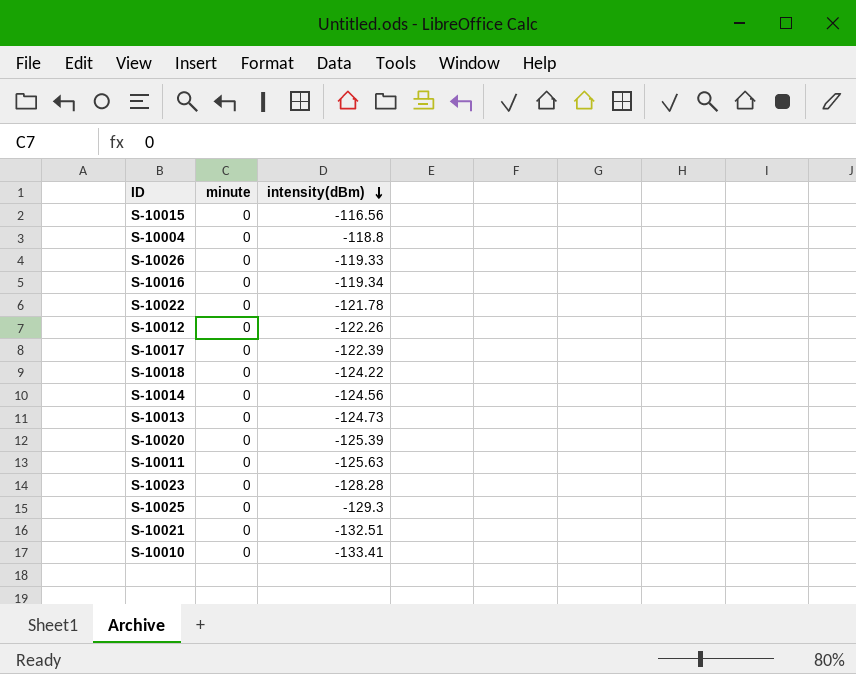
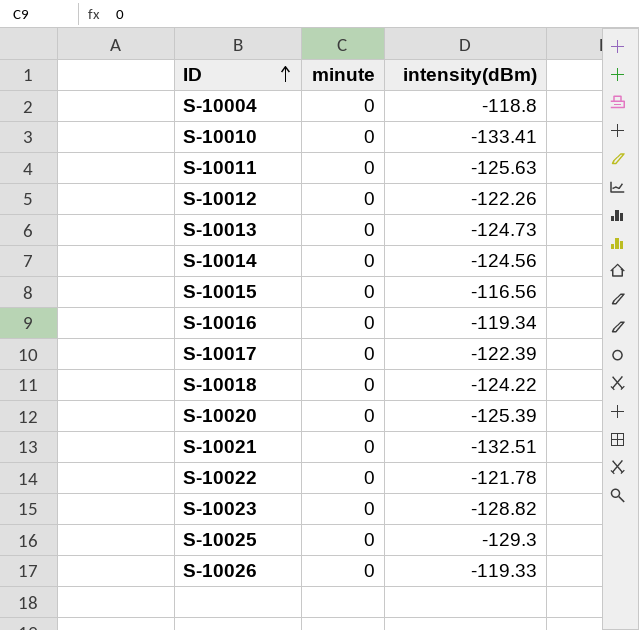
row order: intensity(dBm) descending -> ID ascending
S-10023 | intensity(dBm): -128.28 -> -128.82

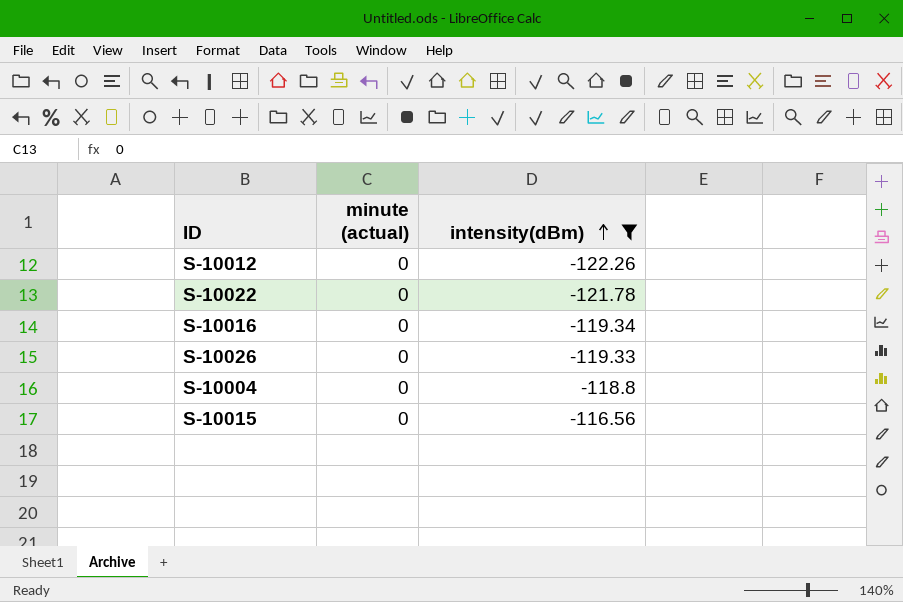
filter: none -> intensity(dBm) >= -122.26
row order: ID ascending -> intensity(dBm) ascending
column name: minute -> minute (actual)

